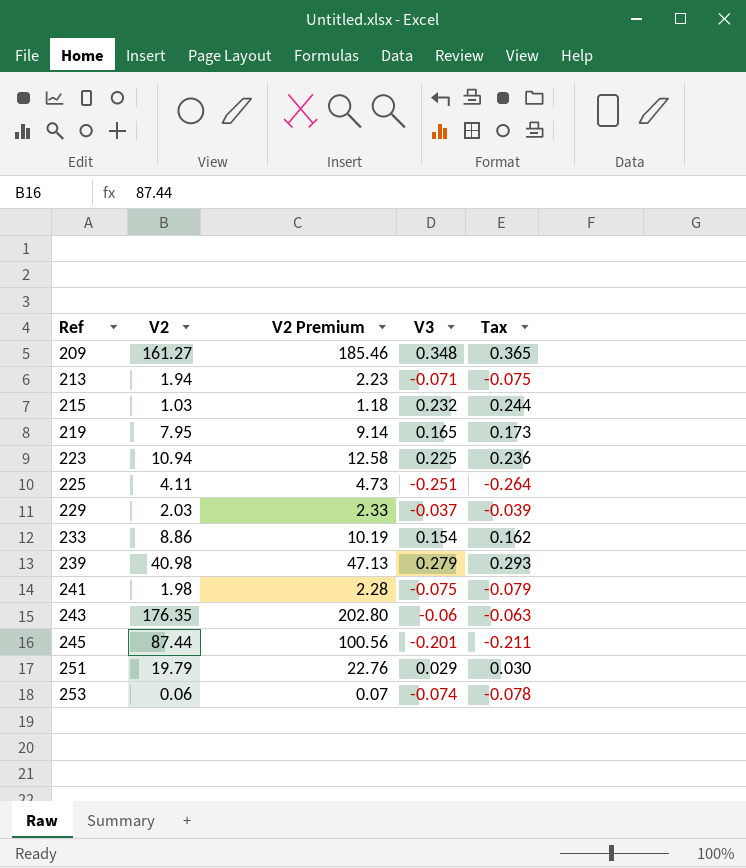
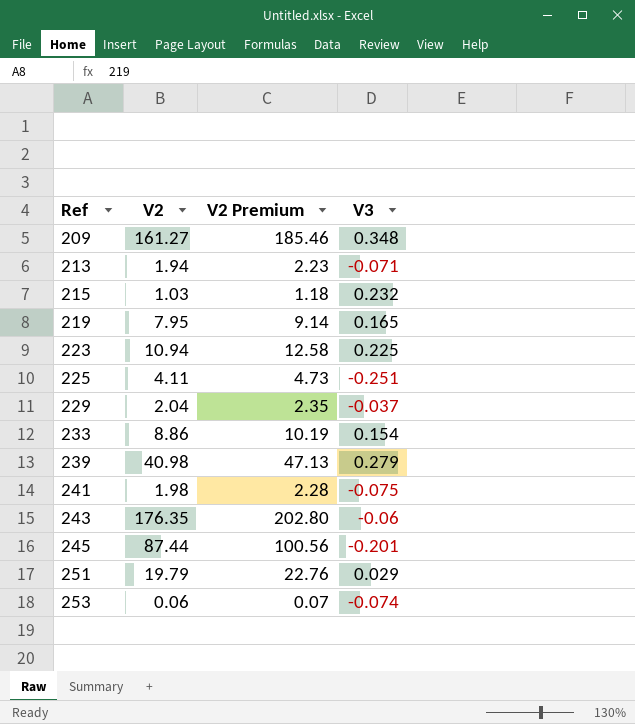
column Tax | formula: [V3] * 1.05 -> none
229 | V2: 2.03 -> 2.04
229 | V2 Premium: 2.33 -> 2.35

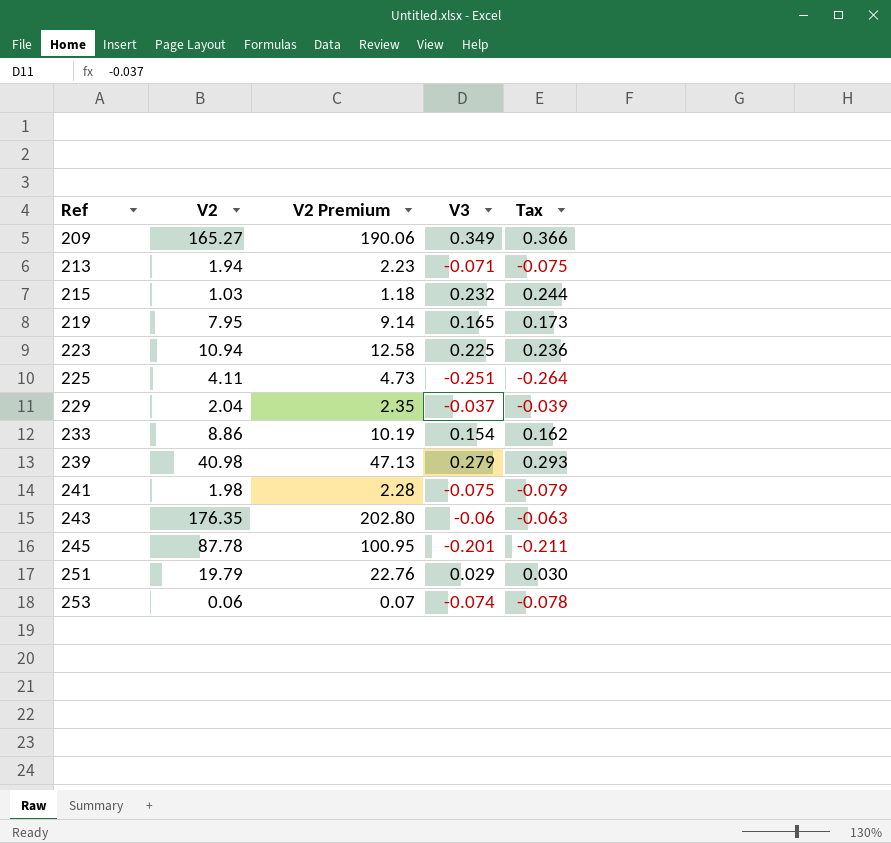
column Tax | formula: none -> [V3] * 1.05
209 | V2: 161.27 -> 165.27
209 | V2 Premium: 185.46 -> 190.06
209 | V3: 0.348 -> 0.349
245 | V2: 87.44 -> 87.78
245 | V2 Premium: 100.56 -> 100.95

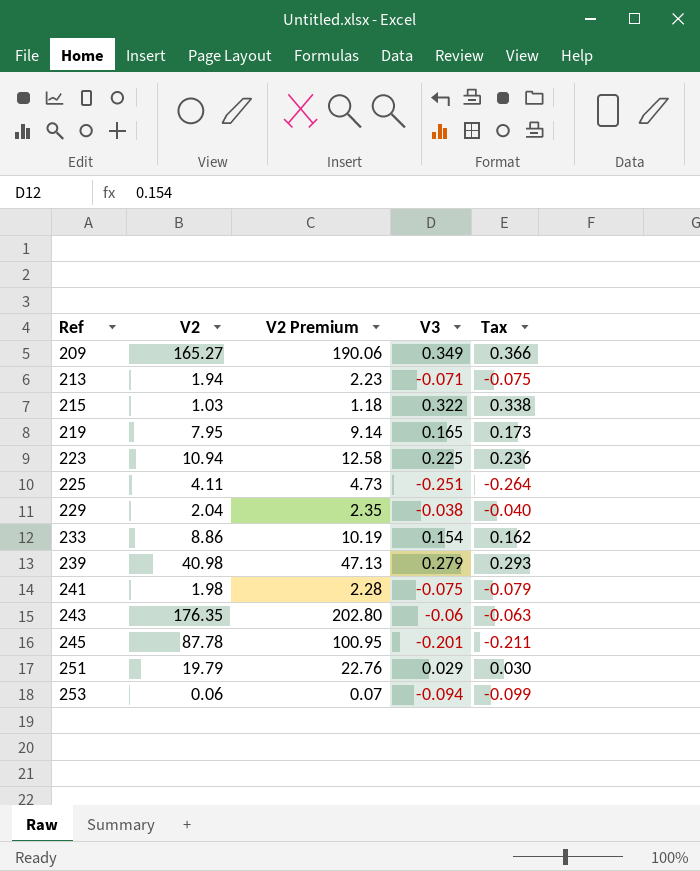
215 | V3: 0.232 -> 0.322
215 | Tax: 0.244 -> 0.338
229 | V3: -0.037 -> -0.038
229 | Tax: -0.039 -> -0.040
253 | V3: -0.074 -> -0.094
253 | Tax: -0.078 -> -0.099

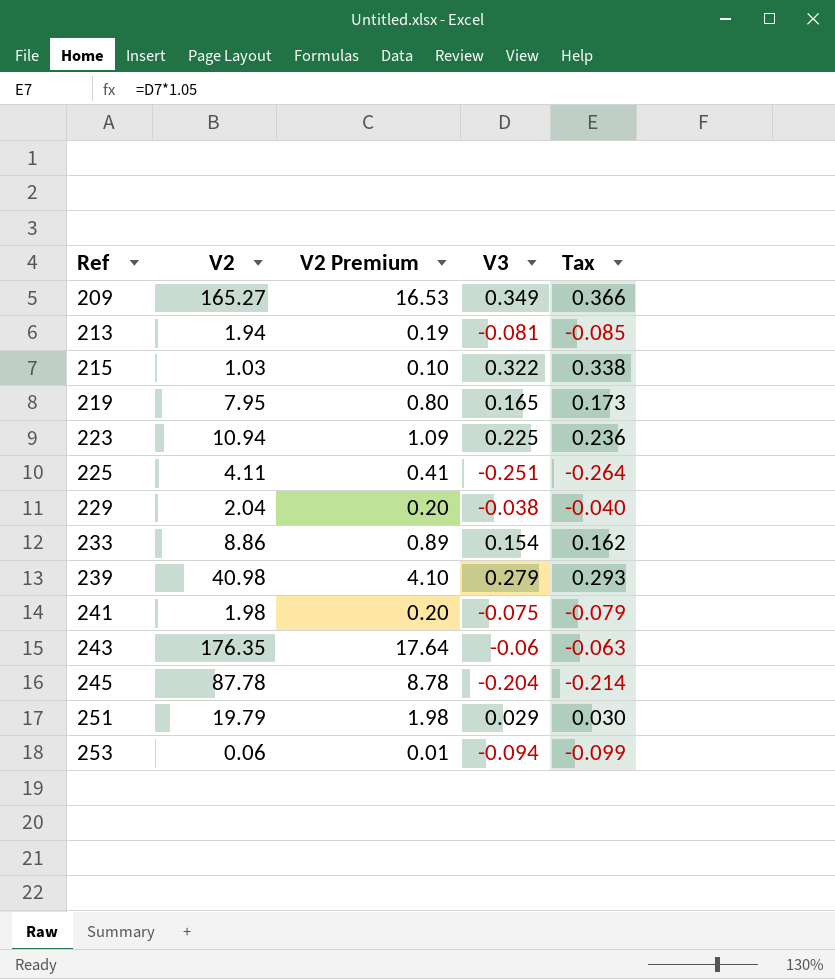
column V2 Premium | formula: [V2] * 1.15 -> [V2] * 0.1
213 | V3: -0.071 -> -0.081
213 | Tax: -0.075 -> -0.085
245 | V3: -0.201 -> -0.204
245 | Tax: -0.211 -> -0.214

